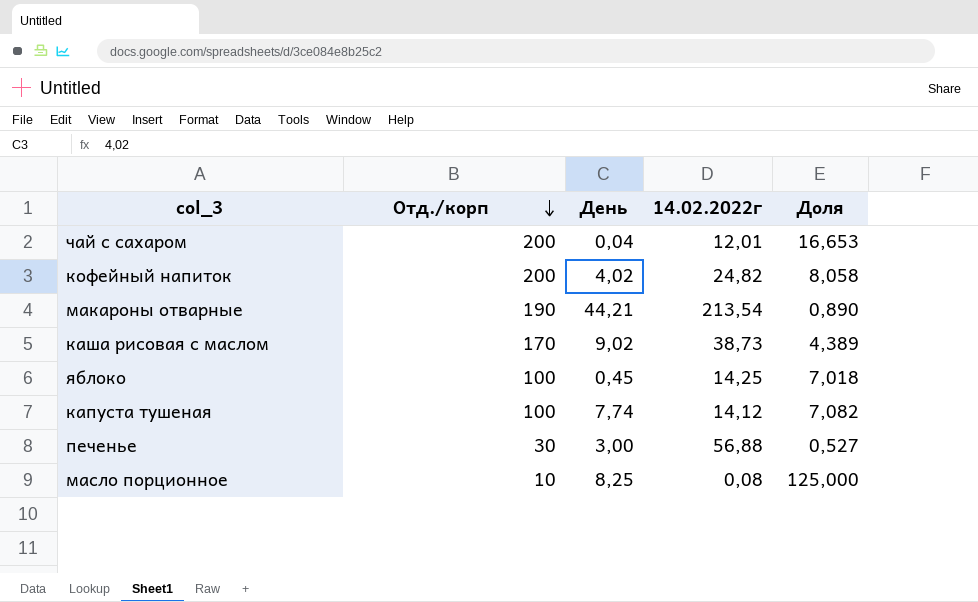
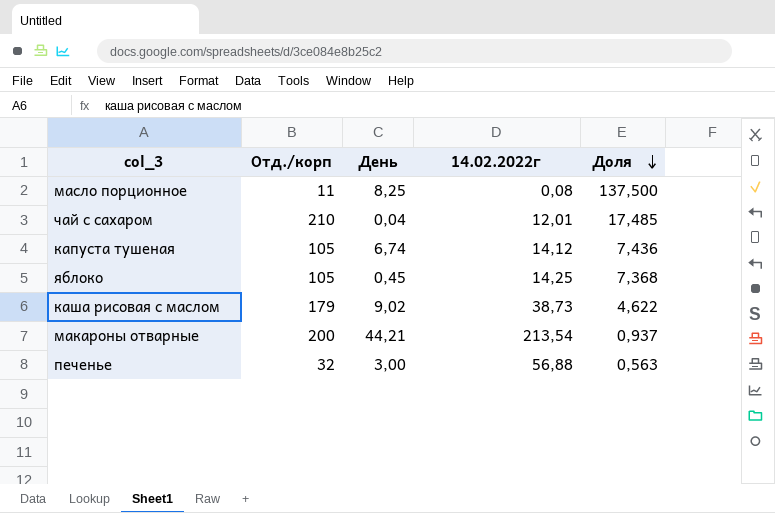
row order: Отд./корп descending -> Доля descending
row кофейный напиток: 200 | 4,02 | 24,82 | 8,058 -> none
масло порционное | Отд./корп: 10 -> 11
масло порционное | Доля: 125,000 -> 137,500
чай с сахаром | Отд./корп: 200 -> 210
чай с сахаром | Доля: 16,653 -> 17,485
капуста тушеная | Отд./корп: 100 -> 105
капуста тушеная | День: 7,74 -> 6,74
капуста тушеная | Доля: 7,082 -> 7,436
яблоко | Отд./корп: 100 -> 105
яблоко | Доля: 7,018 -> 7,368
каша рисовая с маслом | Отд./корп: 170 -> 179
каша рисовая с маслом | Доля: 4,389 -> 4,622
макароны отварные | Отд./корп: 190 -> 200
макароны отварные | Доля: 0,890 -> 0,937
печенье | Отд./корп: 30 -> 32
печенье | Доля: 0,527 -> 0,563

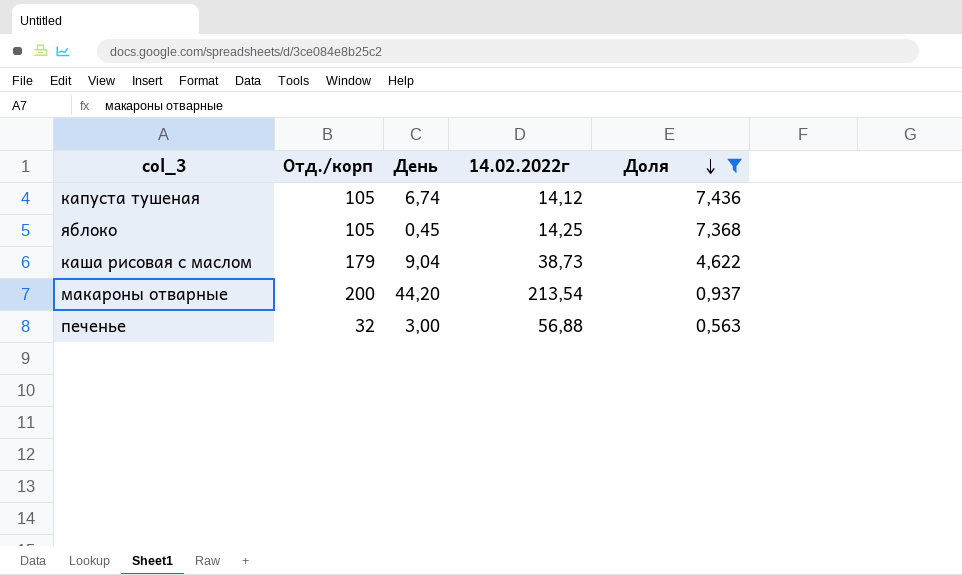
filter: none -> Доля <= 7,436
каша рисовая с маслом | День: 9,02 -> 9,04
макароны отварные | День: 44,21 -> 44,20

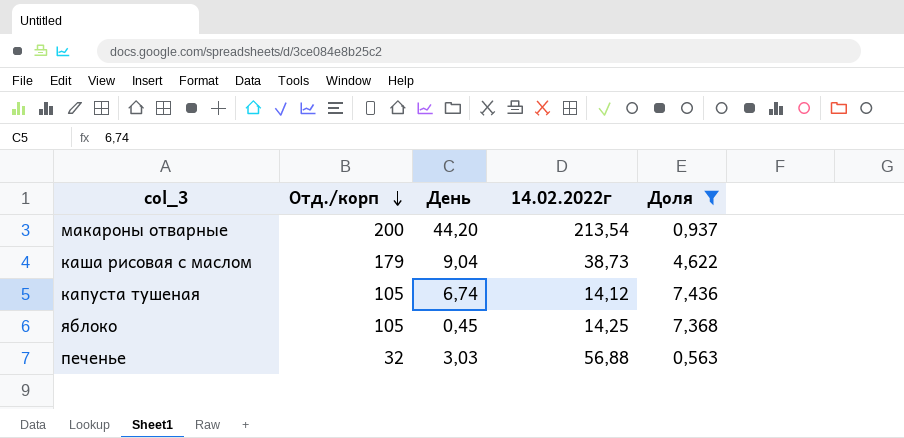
row order: Доля descending -> Отд./корп descending
печенье | День: 3,00 -> 3,03

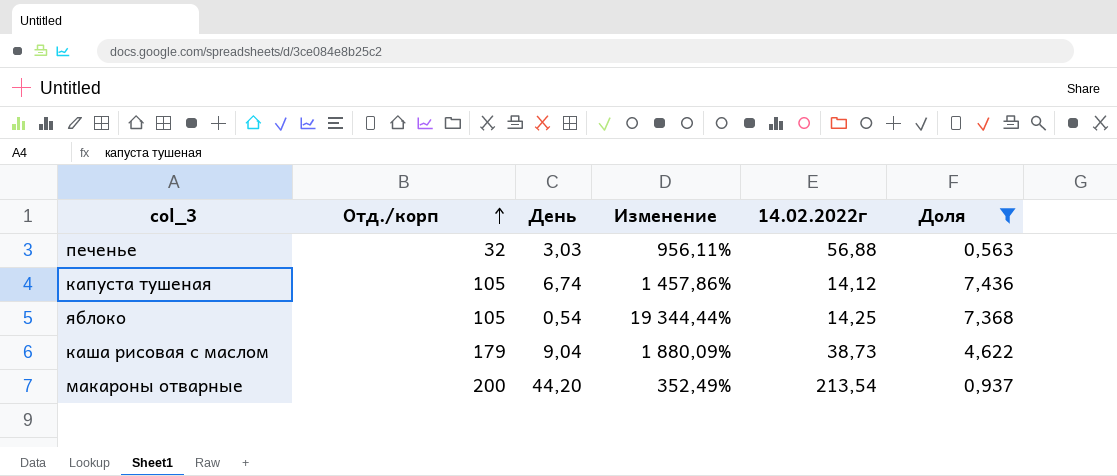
row order: Отд./корп descending -> Отд./корп ascending
column Изменение | formula: none -> ([Отд./корп] - [День]) / [День]
яблоко | День: 0,45 -> 0,54

